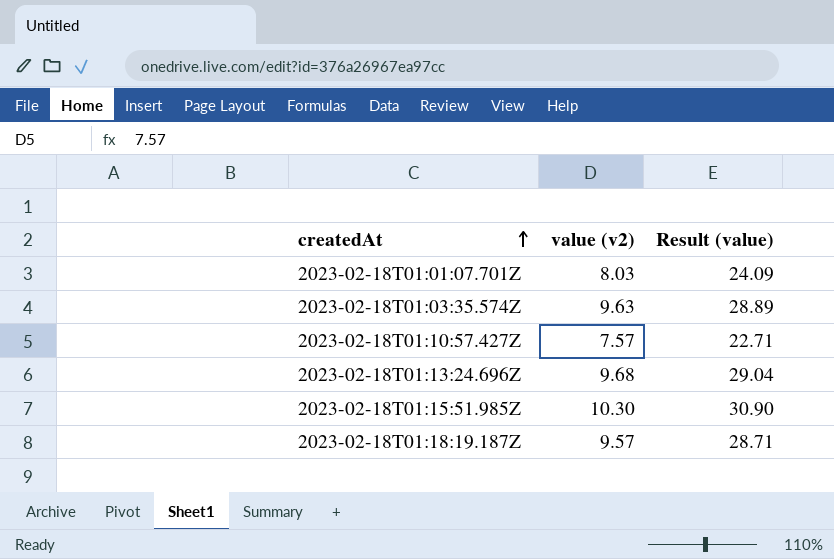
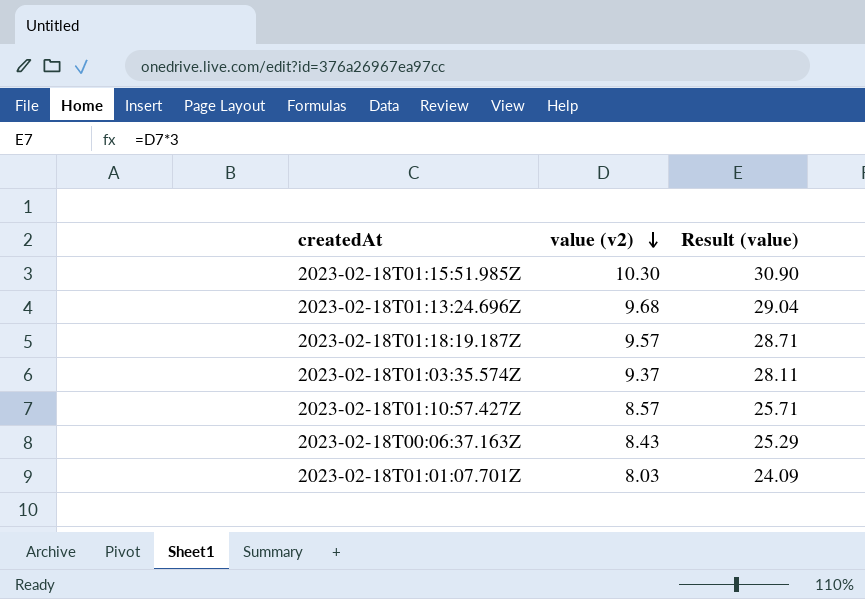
row order: createdAt ascending -> value (v2) descending
2023-02-18T01:03:35.574Z | value (v2): 9.63 -> 9.37
2023-02-18T01:03:35.574Z | Result (value): 28.89 -> 28.11
2023-02-18T01:10:57.427Z | value (v2): 7.57 -> 8.57
2023-02-18T01:10:57.427Z | Result (value): 22.71 -> 25.71
row 2023-02-18T00:06:37.163Z: none -> 8.43 | 25.29

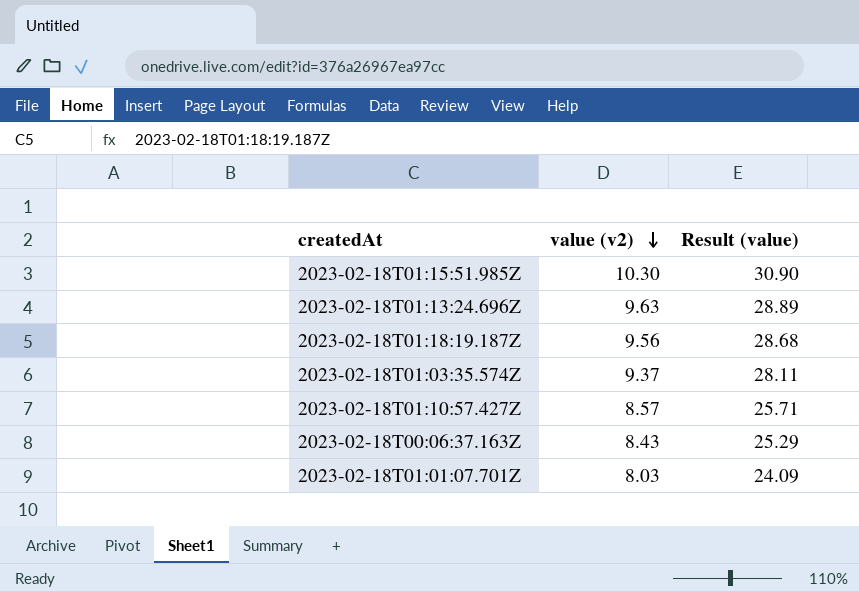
2023-02-18T01:13:24.696Z | value (v2): 9.68 -> 9.63
2023-02-18T01:13:24.696Z | Result (value): 29.04 -> 28.89
2023-02-18T01:18:19.187Z | value (v2): 9.57 -> 9.56
2023-02-18T01:18:19.187Z | Result (value): 28.71 -> 28.68

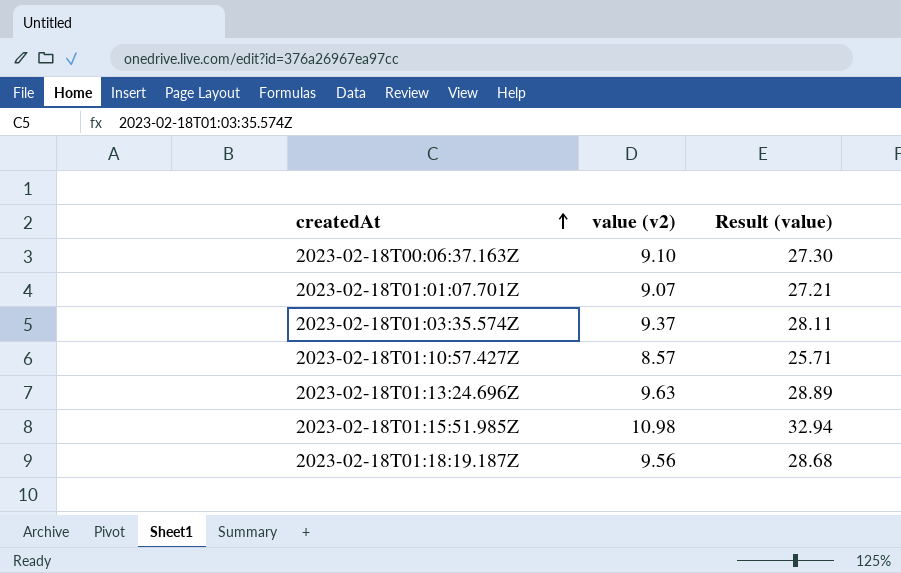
row order: value (v2) descending -> createdAt ascending
2023-02-18T00:06:37.163Z | value (v2): 8.43 -> 9.10
2023-02-18T00:06:37.163Z | Result (value): 25.29 -> 27.30
2023-02-18T01:01:07.701Z | value (v2): 8.03 -> 9.07
2023-02-18T01:01:07.701Z | Result (value): 24.09 -> 27.21
2023-02-18T01:15:51.985Z | value (v2): 10.30 -> 10.98
2023-02-18T01:15:51.985Z | Result (value): 30.90 -> 32.94

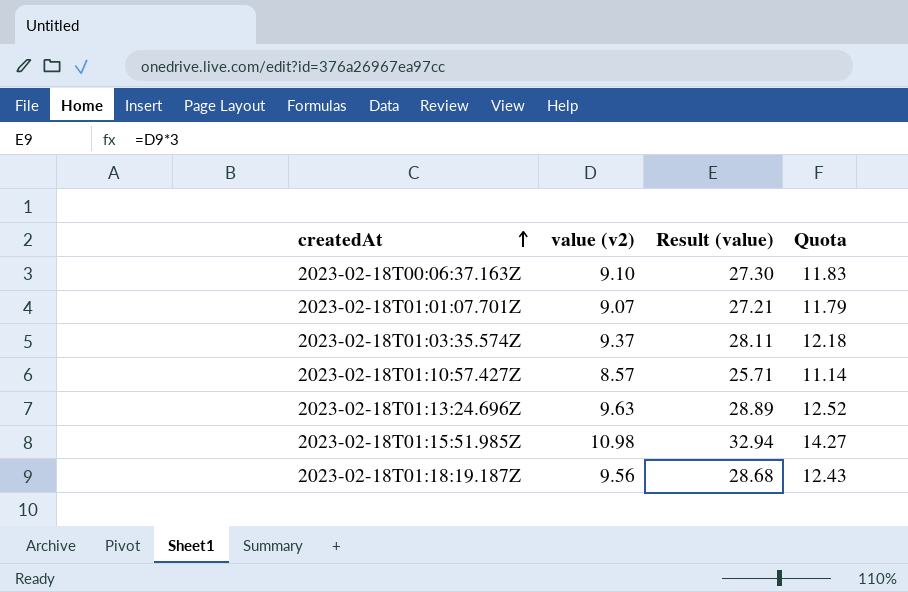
column Quota | formula: none -> [value (v2)] * 1.3

